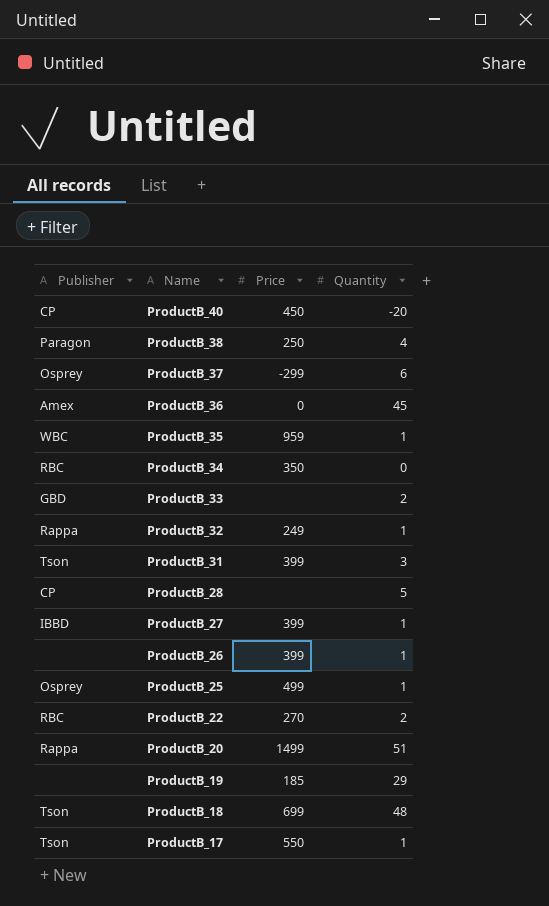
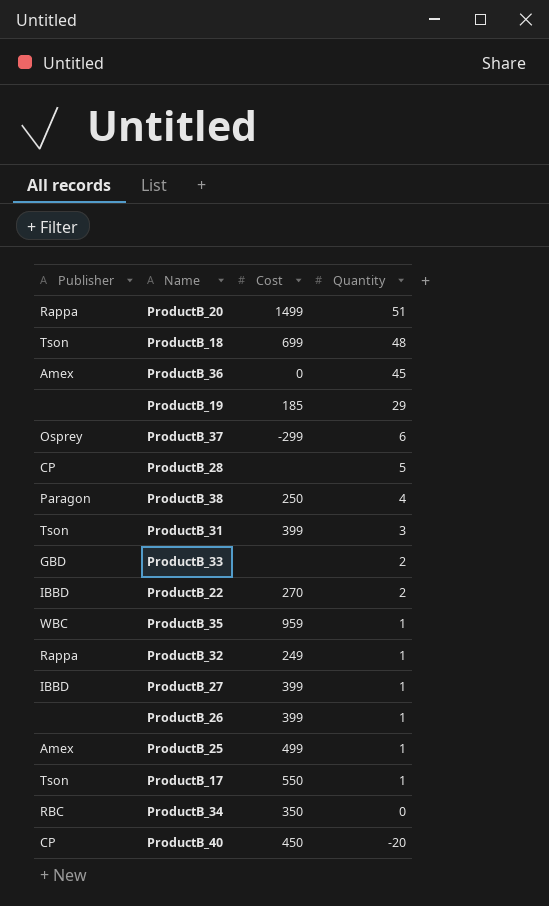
row order: Name descending -> Quantity descending
column name: Price -> Cost
ProductB_22 | Publisher: RBC -> IBBD
ProductB_25 | Publisher: Osprey -> Amex

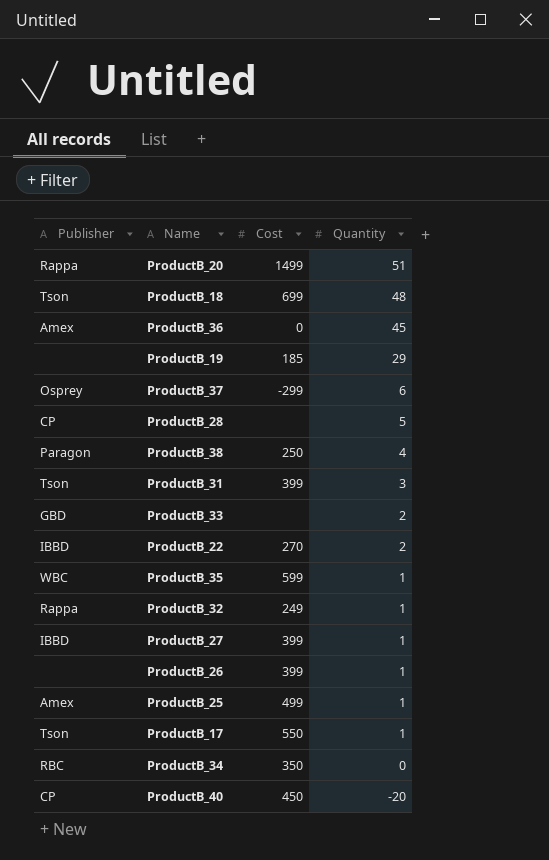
ProductB_35 | Cost: 959 -> 599

